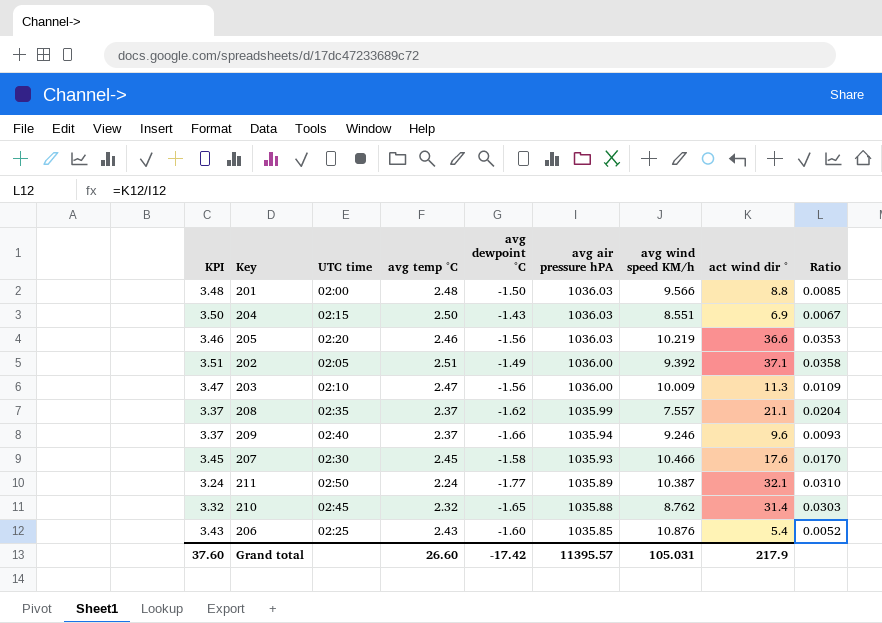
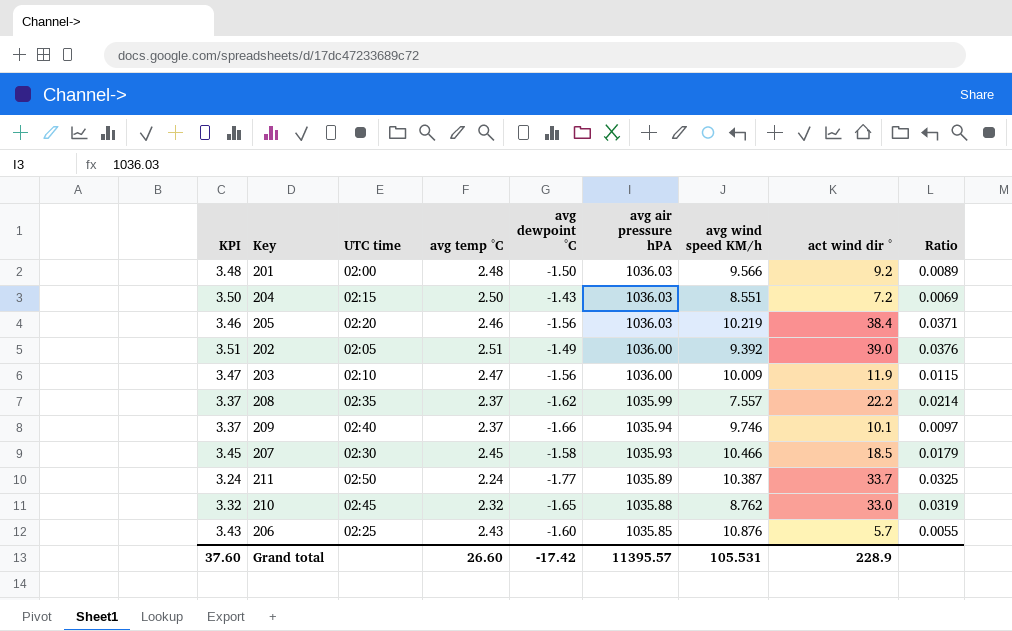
201 | act wind dir °: 8.8 -> 9.2
201 | Ratio: 0.0085 -> 0.0089
204 | act wind dir °: 6.9 -> 7.2
204 | Ratio: 0.0067 -> 0.0069
205 | act wind dir °: 36.6 -> 38.4
205 | Ratio: 0.0353 -> 0.0371
202 | act wind dir °: 37.1 -> 39.0
202 | Ratio: 0.0358 -> 0.0376
203 | act wind dir °: 11.3 -> 11.9
203 | Ratio: 0.0109 -> 0.0115
208 | act wind dir °: 21.1 -> 22.2
208 | Ratio: 0.0204 -> 0.0214
209 | avg wind speed KM/h: 9.246 -> 9.746
209 | act wind dir °: 9.6 -> 10.1
209 | Ratio: 0.0093 -> 0.0097
207 | act wind dir °: 17.6 -> 18.5
207 | Ratio: 0.0170 -> 0.0179
211 | act wind dir °: 32.1 -> 33.7
211 | Ratio: 0.0310 -> 0.0325
210 | act wind dir °: 31.4 -> 33.0
210 | Ratio: 0.0303 -> 0.0319
206 | act wind dir °: 5.4 -> 5.7
206 | Ratio: 0.0052 -> 0.0055
Grand total | avg wind speed KM/h: 105.031 -> 105.531
Grand total | act wind dir °: 217.9 -> 228.9

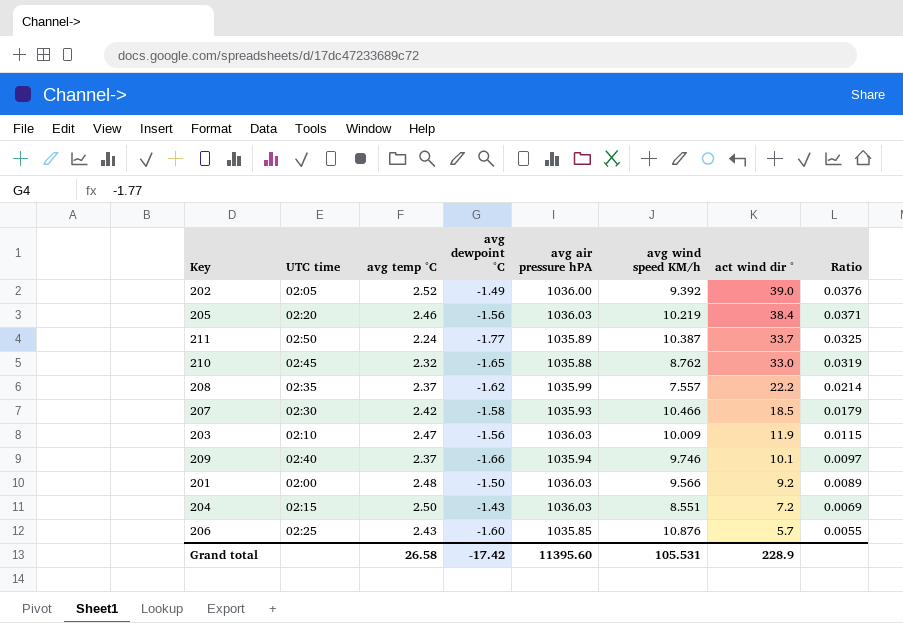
row order: avg air pressure hPA descending -> act wind dir ° descending
column KPI | formula: [avg temp °C] + 1 -> none
202 | avg temp °C: 2.51 -> 2.52
207 | avg temp °C: 2.45 -> 2.42
203 | avg air pressure hPA: 1036.00 -> 1036.03
Grand total | avg temp °C: 26.60 -> 26.58
Grand total | avg air pressure hPA: 11395.57 -> 11395.60

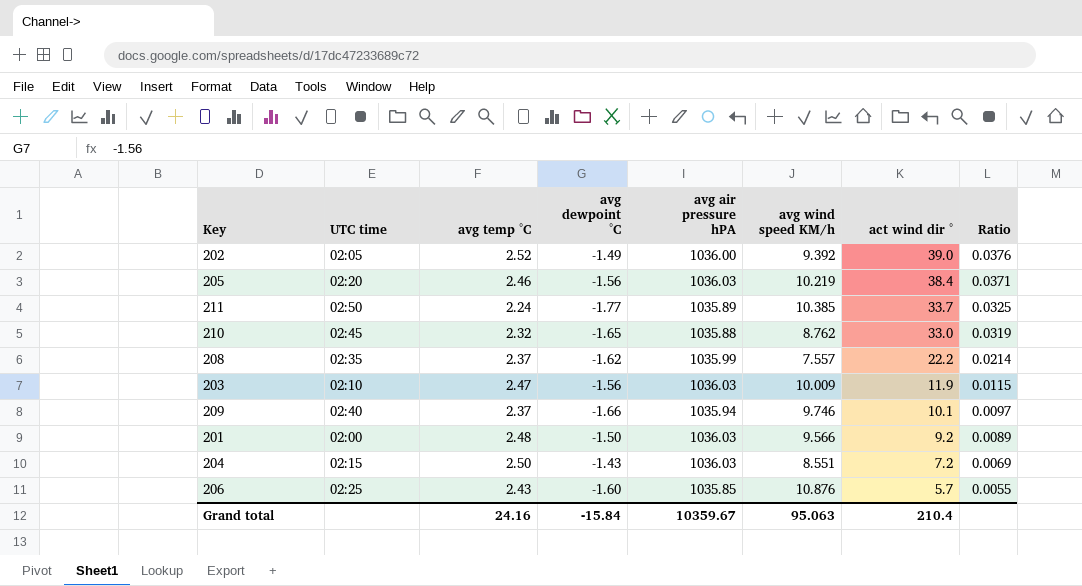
row 207: 02:30 | 2.42 | -1.58 | 1035.93 | 10.466 | 18.5 | 0.0179 -> none
211 | avg wind speed KM/h: 10.387 -> 10.385
Grand total | avg temp °C: 26.58 -> 24.16
Grand total | avg dewpoint °C: -17.42 -> -15.84
Grand total | avg air pressure hPA: 11395.60 -> 10359.67
Grand total | avg wind speed KM/h: 105.531 -> 95.063
Grand total | act wind dir °: 228.9 -> 210.4

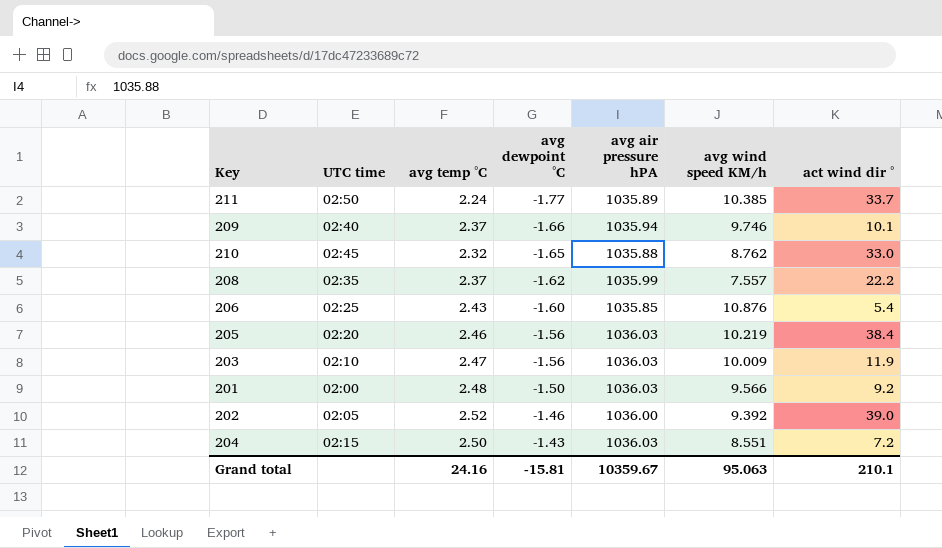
row order: act wind dir ° descending -> avg dewpoint °C ascending
column Ratio | formula: [act wind dir °] / [avg air pressure hPA] -> none
206 | act wind dir °: 5.7 -> 5.4
202 | avg dewpoint °C: -1.49 -> -1.46
Grand total | avg dewpoint °C: -15.84 -> -15.81
Grand total | act wind dir °: 210.4 -> 210.1

